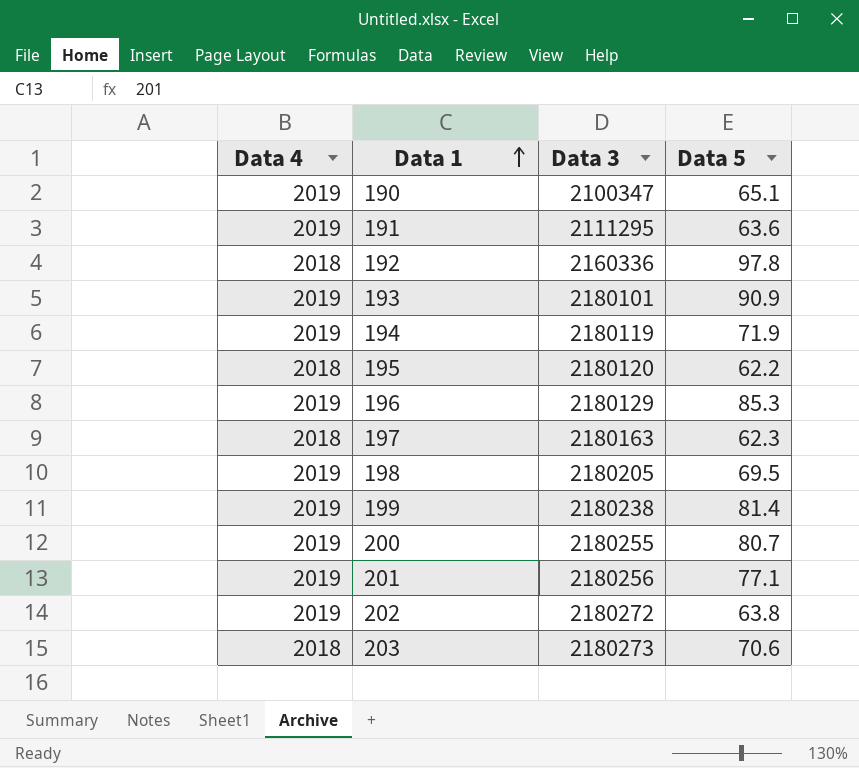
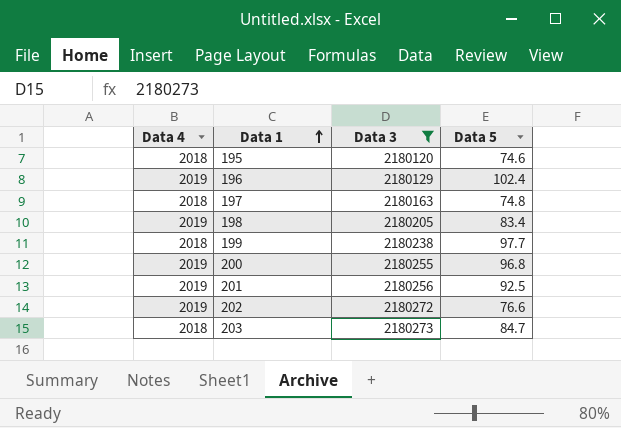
filter: none -> Data 3 >= 2180120
195 | Data 5: 62.2 -> 74.6
196 | Data 5: 85.3 -> 102.4
197 | Data 5: 62.3 -> 74.8
198 | Data 5: 69.5 -> 83.4
199 | Data 4: 2019 -> 2018
199 | Data 5: 81.4 -> 97.7
200 | Data 5: 80.7 -> 96.8
201 | Data 5: 77.1 -> 92.5
202 | Data 5: 63.8 -> 76.6
203 | Data 5: 70.6 -> 84.7

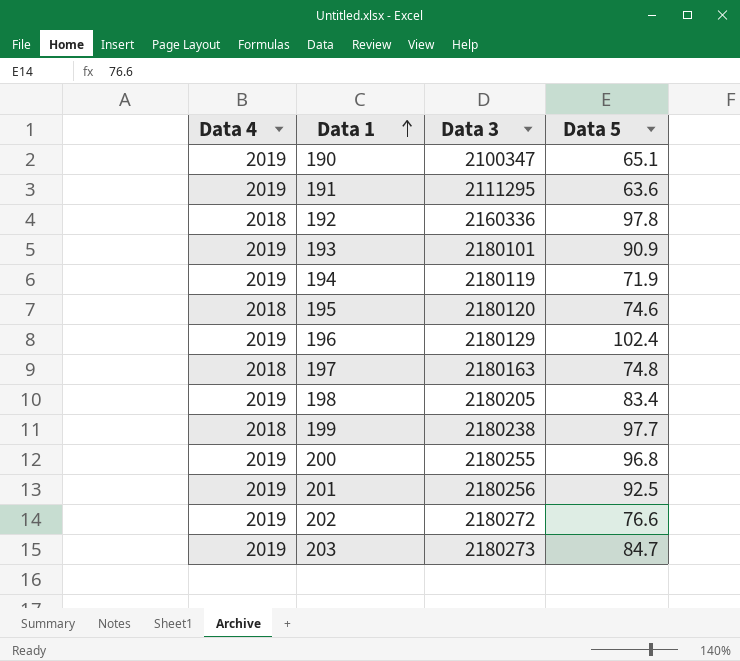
filter: Data 3 >= 2180120 -> none
203 | Data 4: 2018 -> 2019

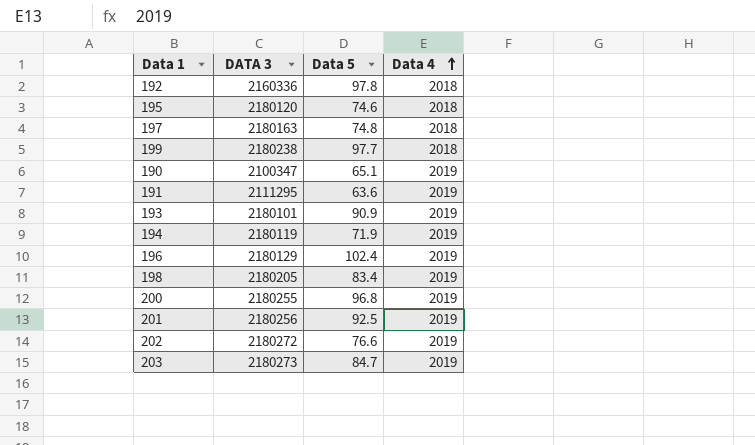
row order: Data 1 ascending -> Data 4 ascending
column name: Data 3 -> DATA 3
column Data 4 | position: 1 -> 4

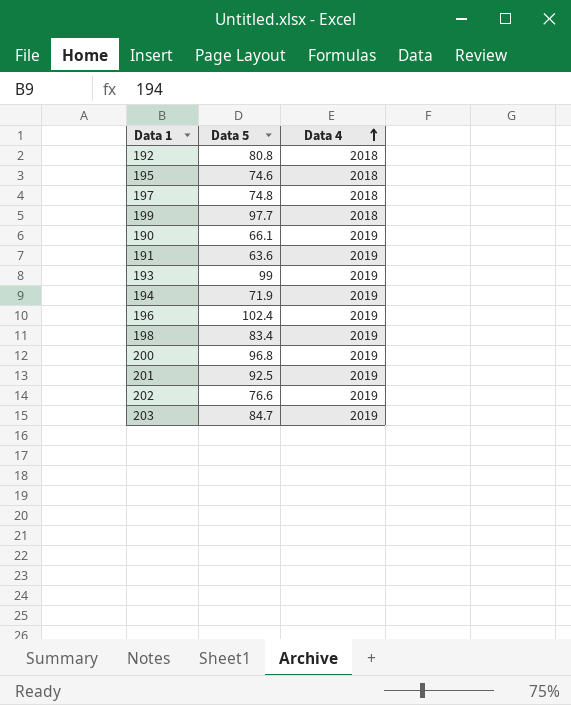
column DATA 3 | position: 2 -> none
192 | Data 5: 97.8 -> 80.8
190 | Data 5: 65.1 -> 66.1
193 | Data 5: 90.9 -> 99

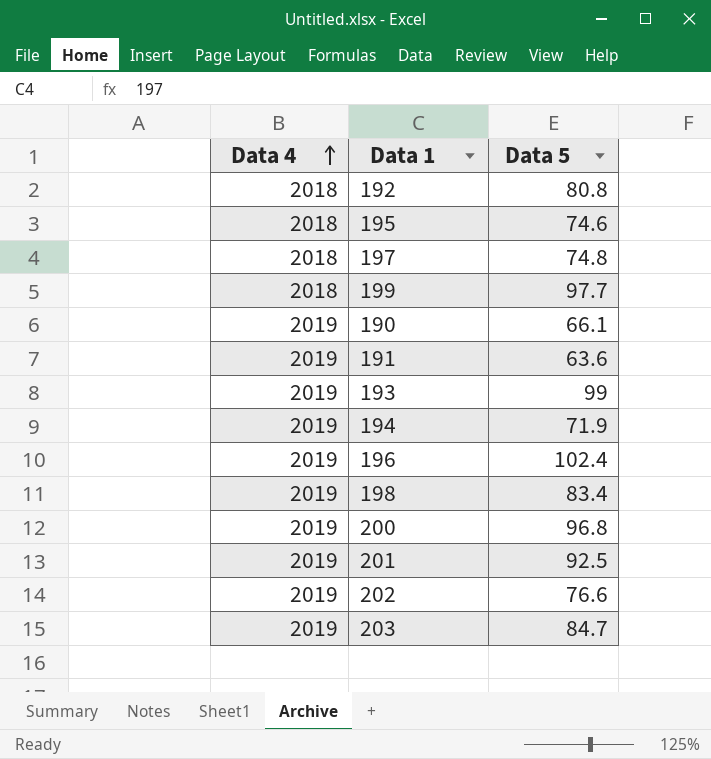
column Data 4 | position: 3 -> 1

